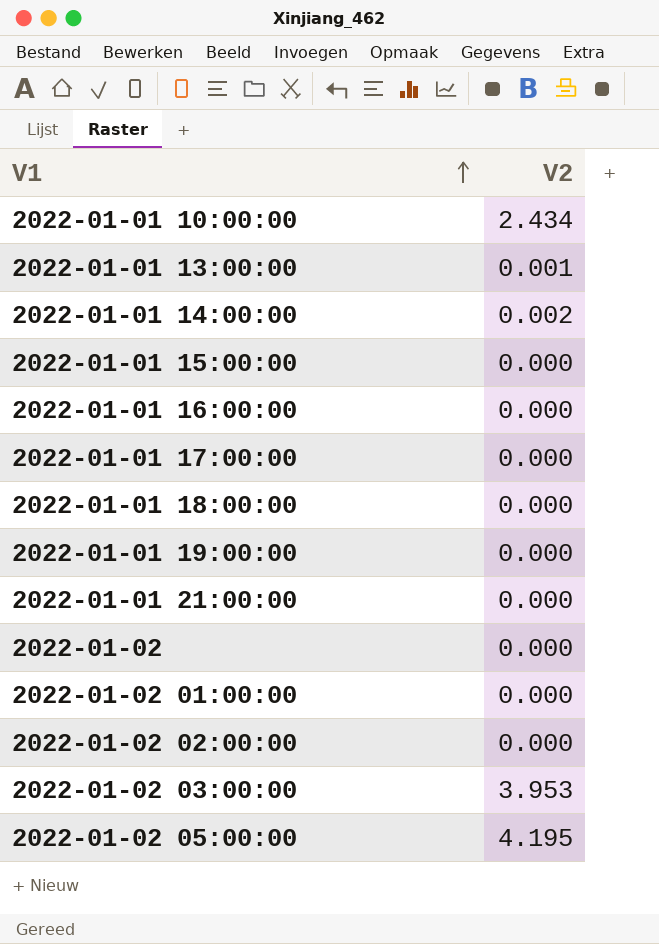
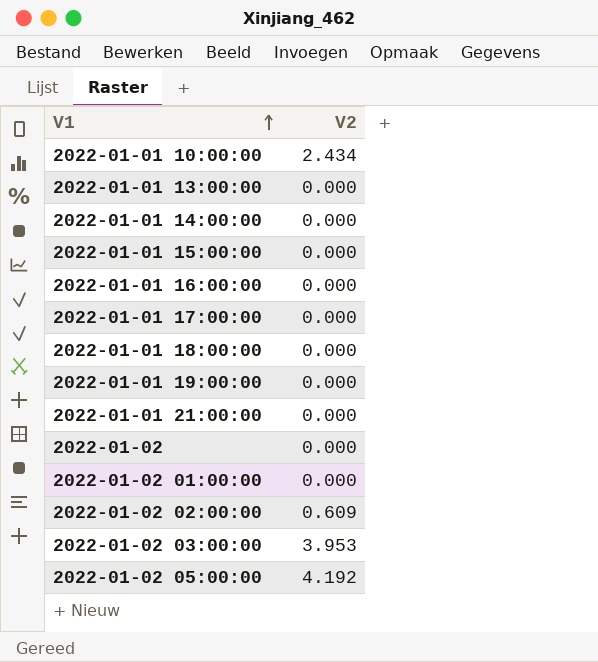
2022-01-01 13:00:00 | V2: 0.001 -> 0.000
2022-01-01 14:00:00 | V2: 0.002 -> 0.000
2022-01-02 02:00:00 | V2: 0.000 -> 0.609
2022-01-02 05:00:00 | V2: 4.195 -> 4.192

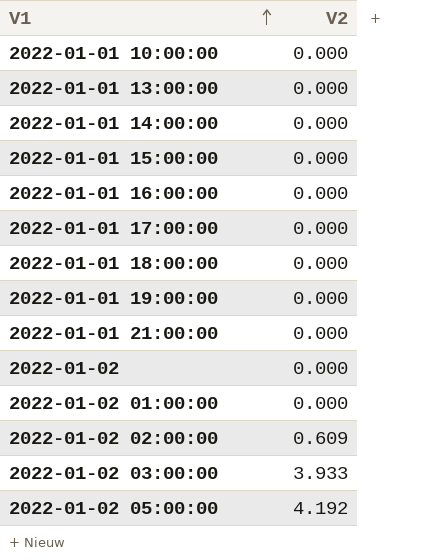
2022-01-01 10:00:00 | V2: 2.434 -> 0.000
2022-01-02 03:00:00 | V2: 3.953 -> 3.933

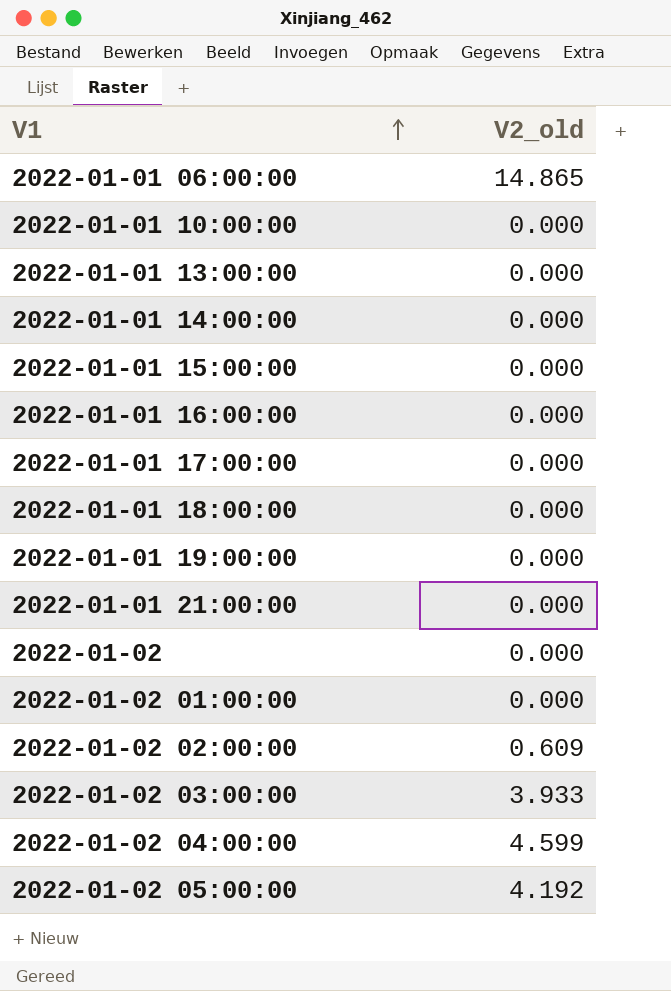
column name: V2 -> V2_old
row 2022-01-01 06:00:00: none -> 14.865
row 2022-01-02 04:00:00: none -> 4.599

